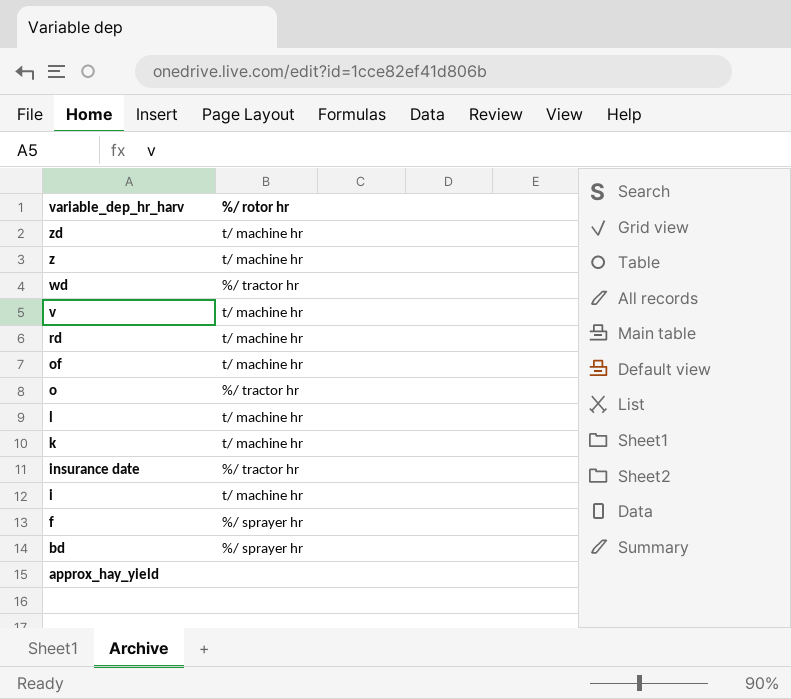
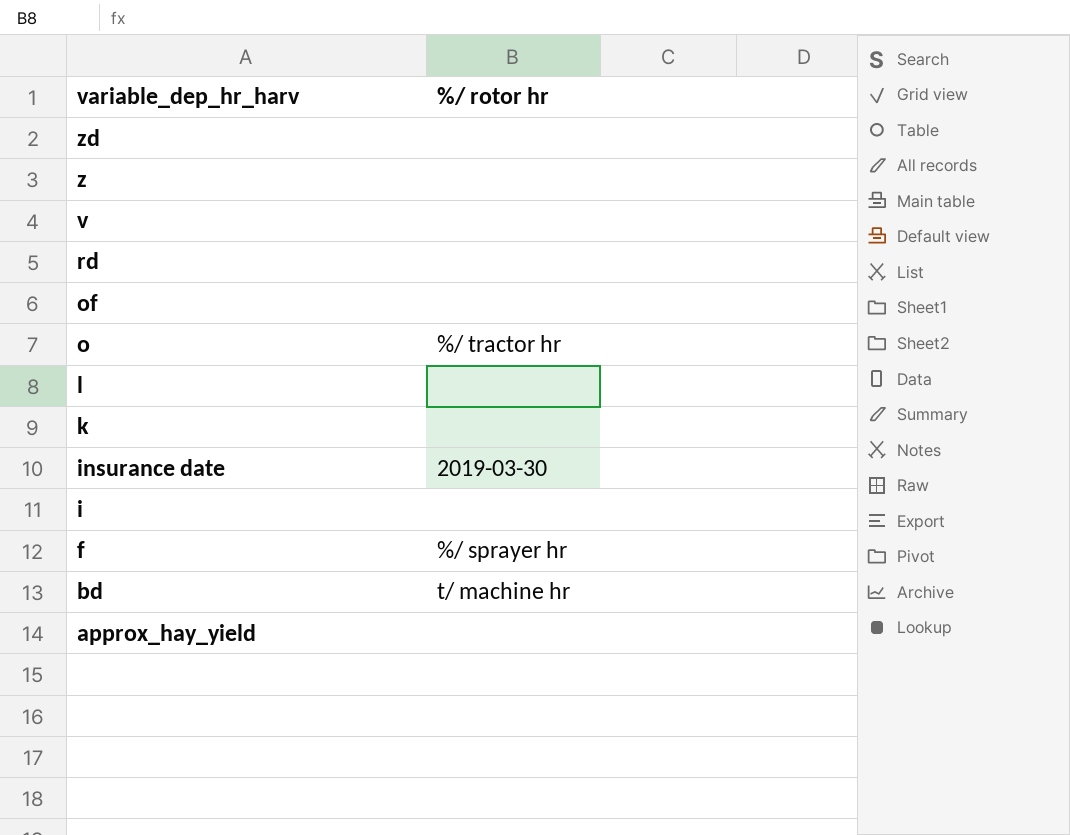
row wd: %/ tractor hr -> none
zd | %/ rotor hr: t/ machine hr -> none
z | %/ rotor hr: t/ machine hr -> none
v | %/ rotor hr: t/ machine hr -> none
rd | %/ rotor hr: t/ machine hr -> none
of | %/ rotor hr: t/ machine hr -> none
l | %/ rotor hr: t/ machine hr -> none
k | %/ rotor hr: t/ machine hr -> none
insurance date | %/ rotor hr: %/ tractor hr -> 2019-03-30
i | %/ rotor hr: t/ machine hr -> none
bd | %/ rotor hr: %/ sprayer hr -> t/ machine hr

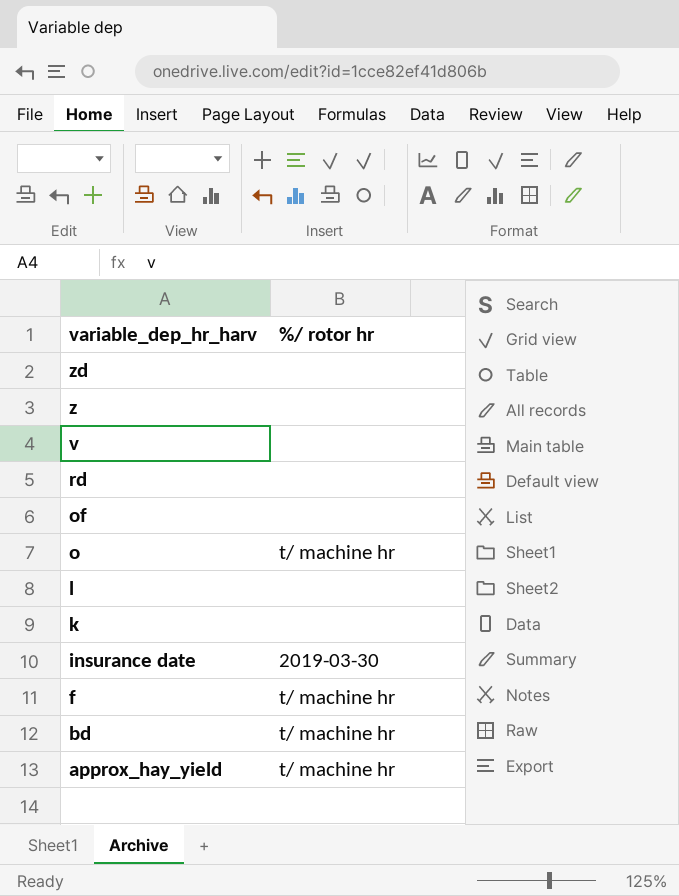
row i: none -> none
o | %/ rotor hr: %/ tractor hr -> t/ machine hr
f | %/ rotor hr: %/ sprayer hr -> t/ machine hr
approx_hay_yield | %/ rotor hr: none -> t/ machine hr

